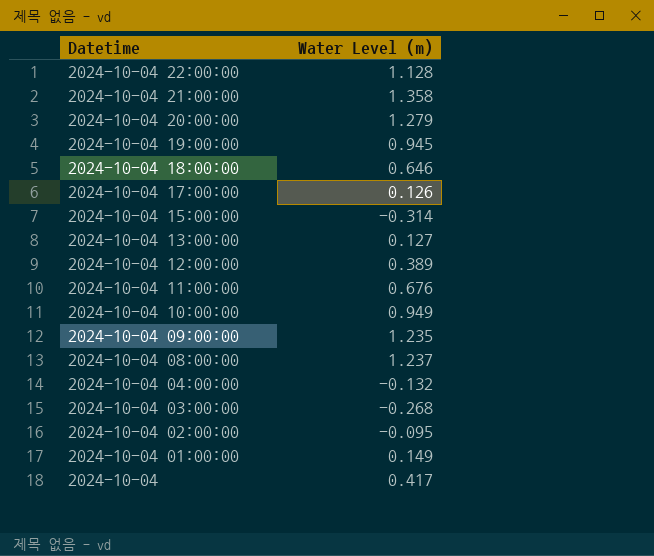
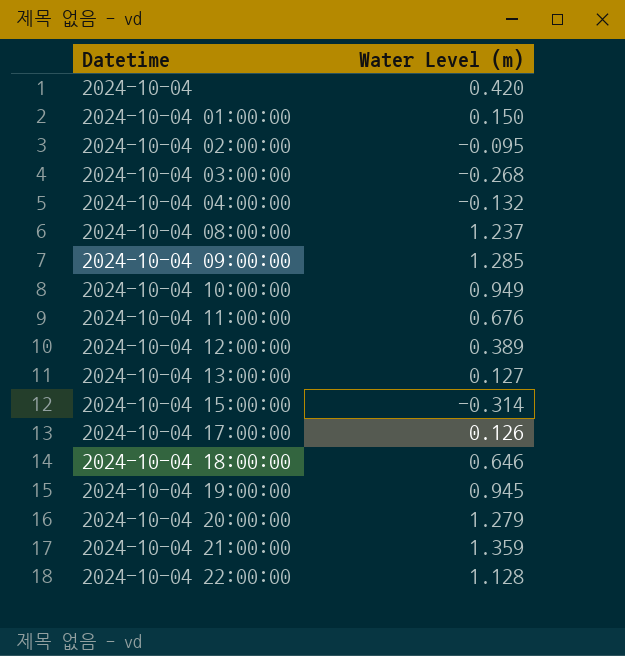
row order: Datetime descending -> Datetime ascending
2024-10-04 | Water Level (m): 0.417 -> 0.420
2024-10-04 01:00:00 | Water Level (m): 0.149 -> 0.150
2024-10-04 09:00:00 | Water Level (m): 1.235 -> 1.285
2024-10-04 21:00:00 | Water Level (m): 1.358 -> 1.359

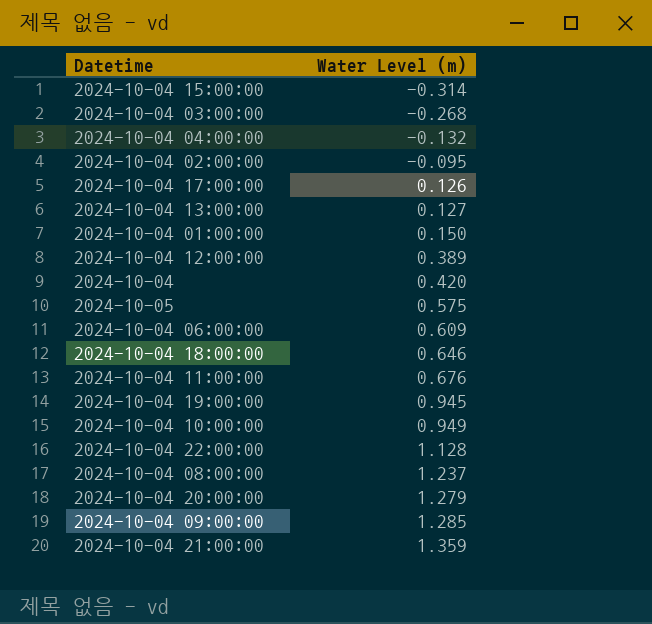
row order: Datetime ascending -> Water Level (m) ascending
row 2024-10-05: none -> 0.575
row 2024-10-04 06:00:00: none -> 0.609

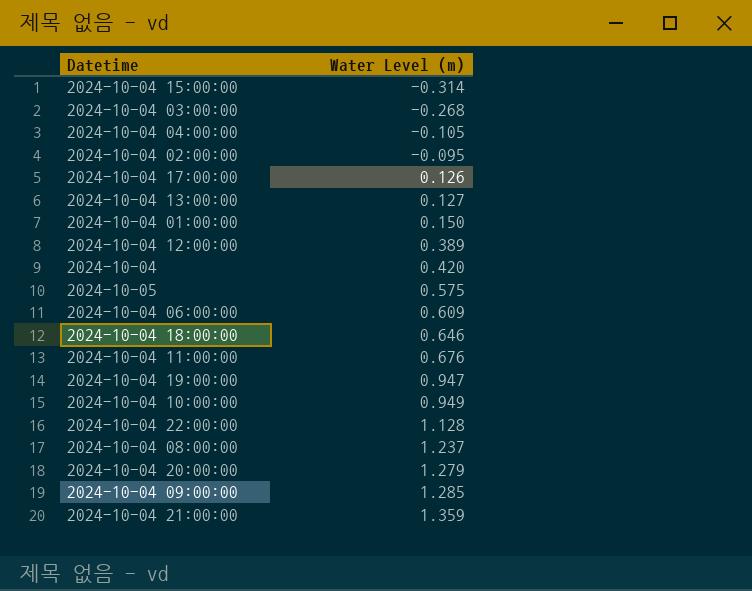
2024-10-04 04:00:00 | Water Level (m): -0.132 -> -0.105
2024-10-04 19:00:00 | Water Level (m): 0.945 -> 0.947

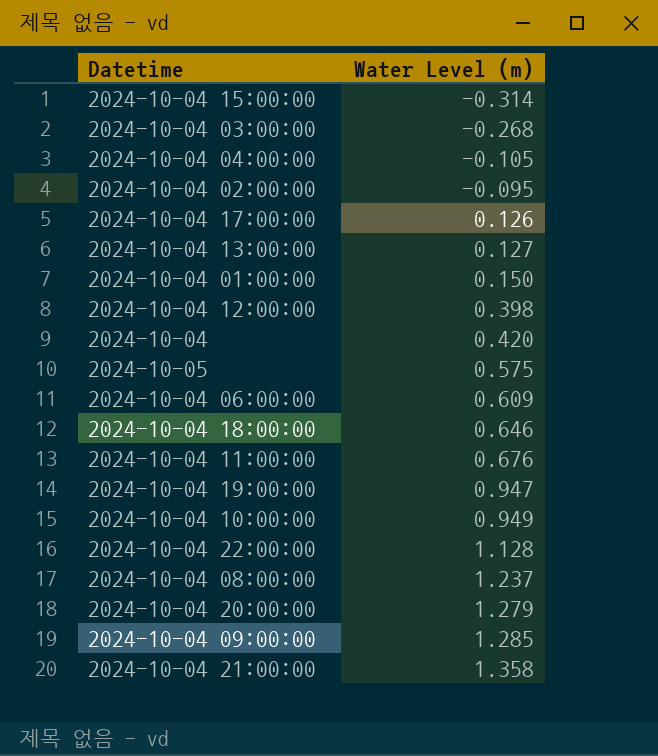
2024-10-04 12:00:00 | Water Level (m): 0.389 -> 0.398
2024-10-04 21:00:00 | Water Level (m): 1.359 -> 1.358

